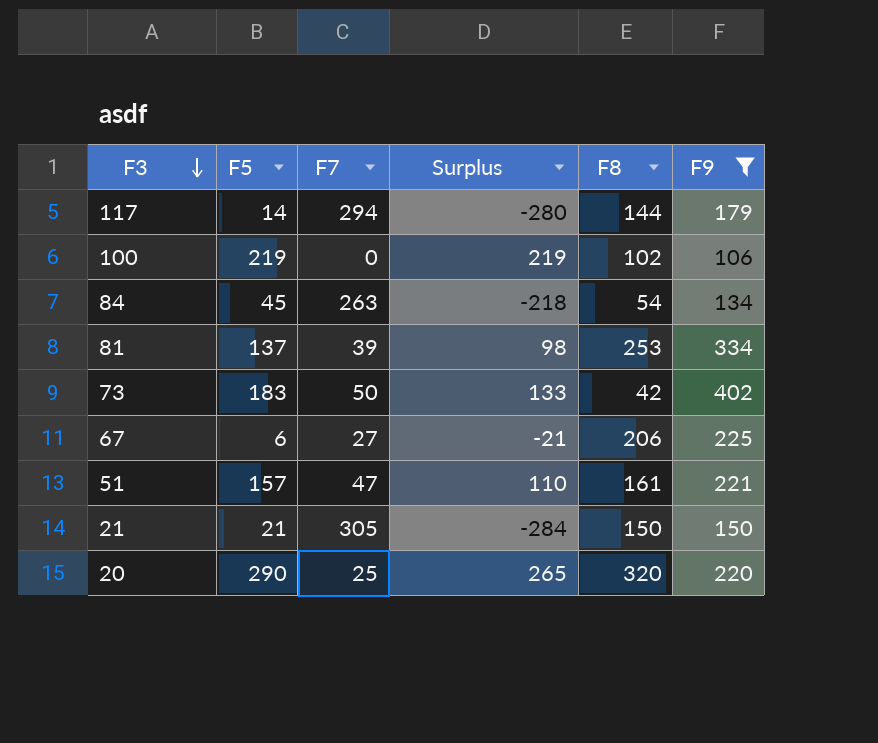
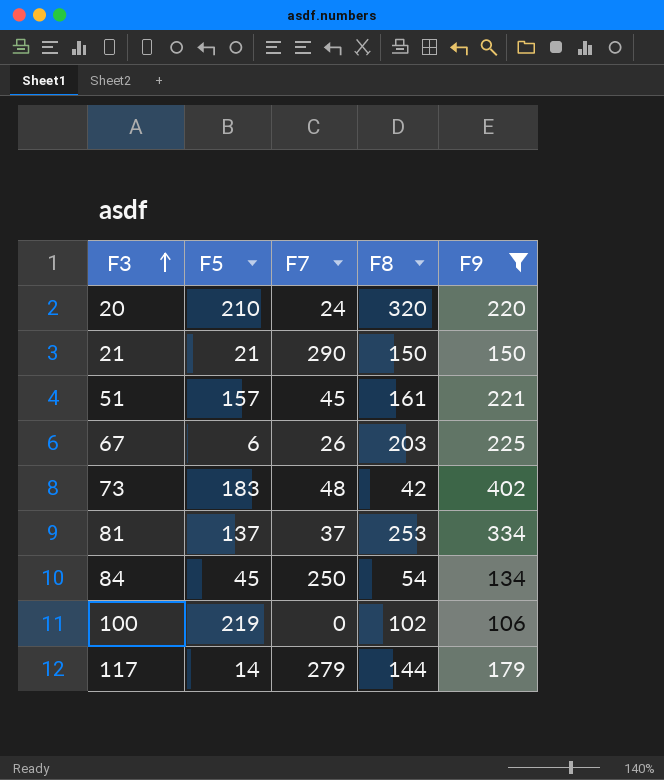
row order: F3 descending -> F3 ascending
column Surplus | formula: [F5] - [F7] -> none
20 | F5: 290 -> 210
20 | F7: 25 -> 24
21 | F7: 305 -> 290
51 | F7: 47 -> 45
67 | F7: 27 -> 26
67 | F8: 206 -> 203
73 | F7: 50 -> 48
81 | F7: 39 -> 37
84 | F7: 263 -> 250
117 | F7: 294 -> 279

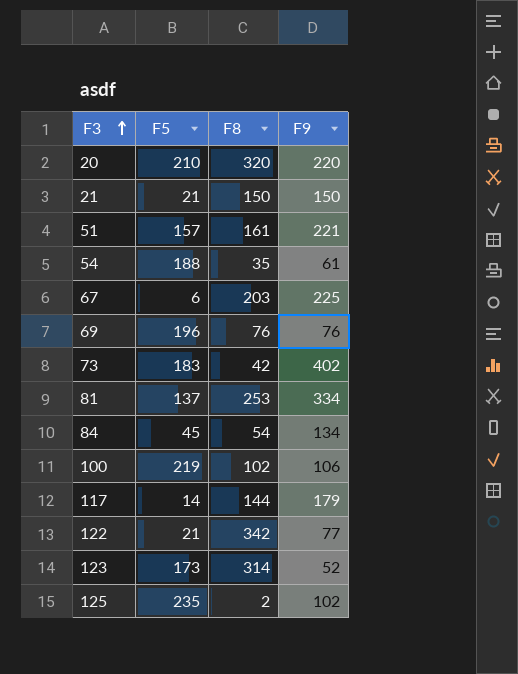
filter: F9 >= 106 -> none
column F7 | position: 3 -> none

